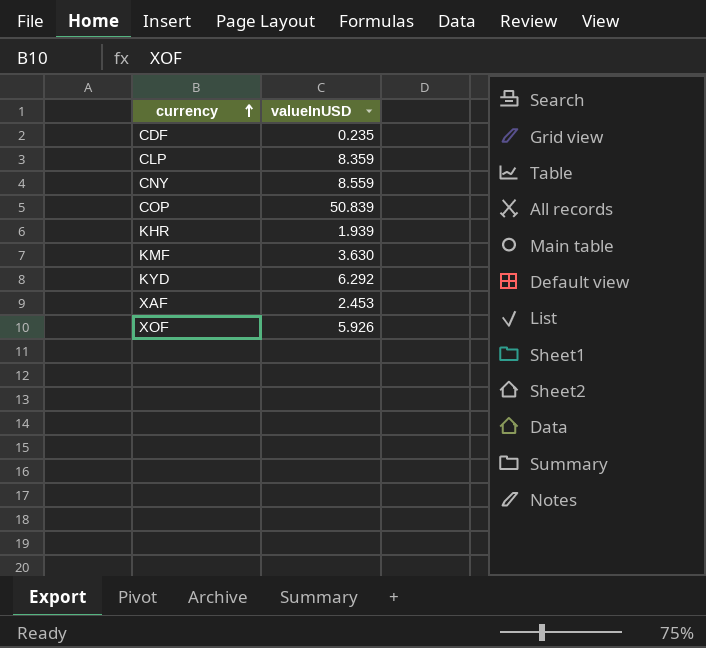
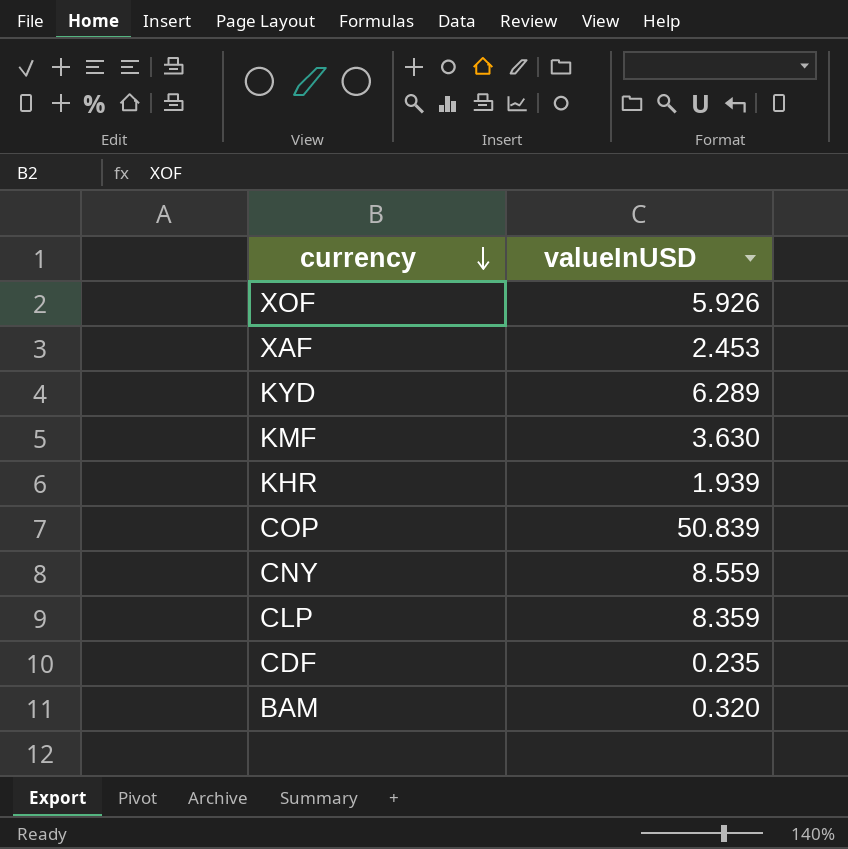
row order: currency ascending -> currency descending
KYD | valueInUSD: 6.292 -> 6.289
row BAM: none -> 0.320

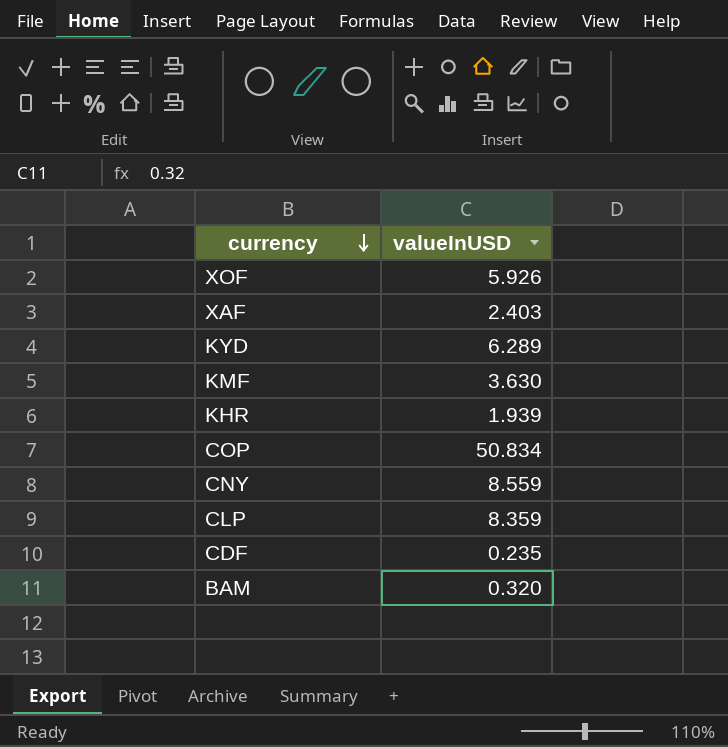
XAF | valueInUSD: 2.453 -> 2.403
COP | valueInUSD: 50.839 -> 50.834

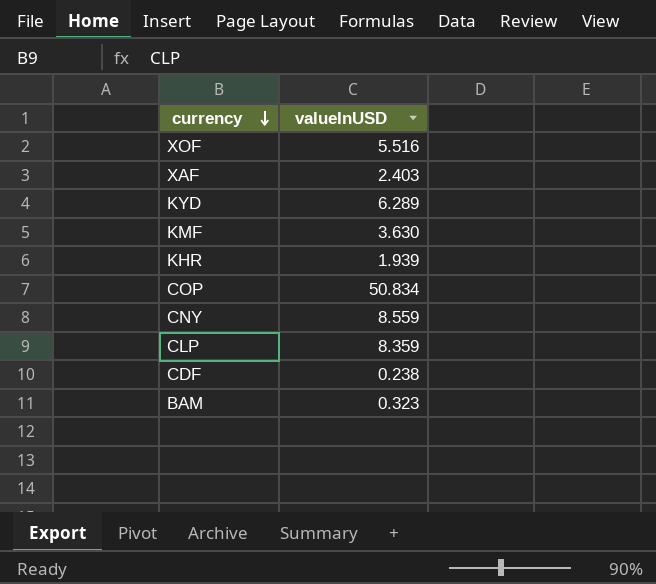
XOF | valueInUSD: 5.926 -> 5.516
CDF | valueInUSD: 0.235 -> 0.238
BAM | valueInUSD: 0.320 -> 0.323

